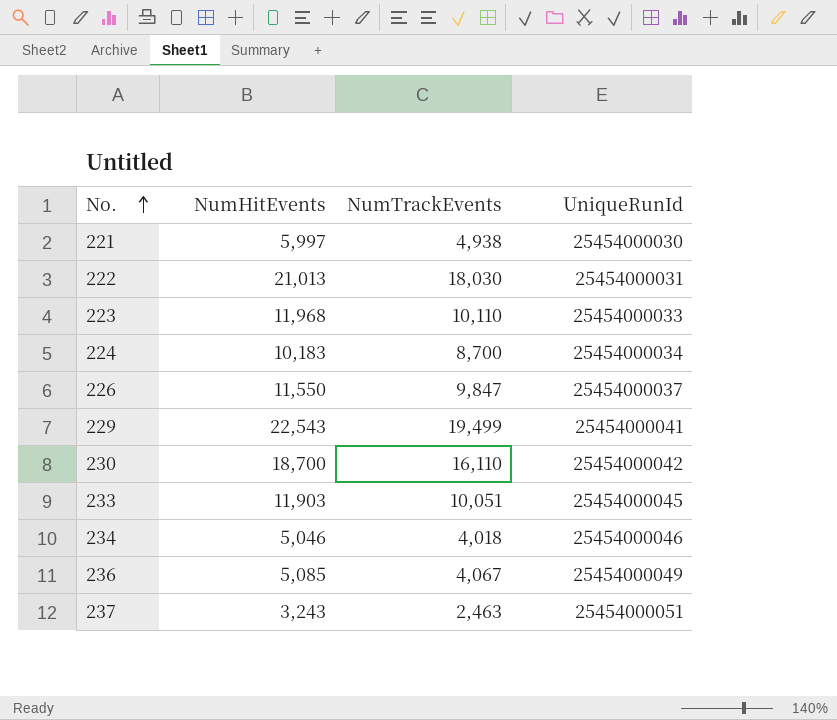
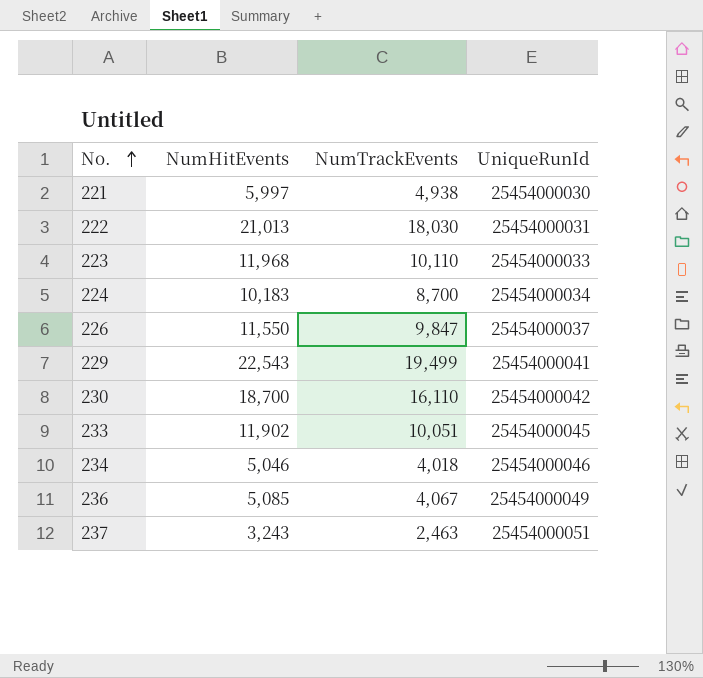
233 | NumHitEvents: 11,903 -> 11,902

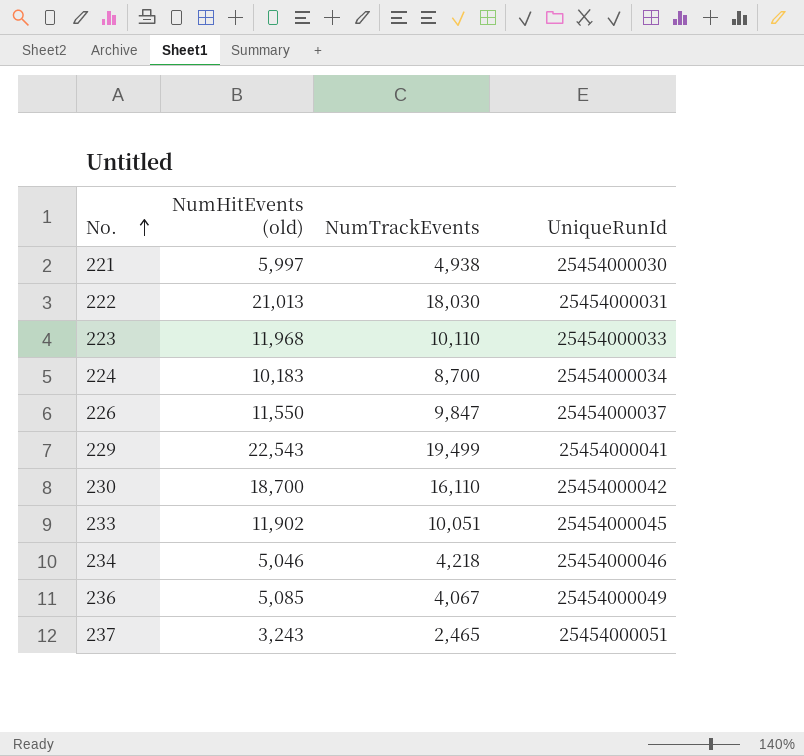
column name: NumHitEvents -> NumHitEvents (old)
234 | NumTrackEvents: 4,018 -> 4,218
237 | NumTrackEvents: 2,463 -> 2,465

